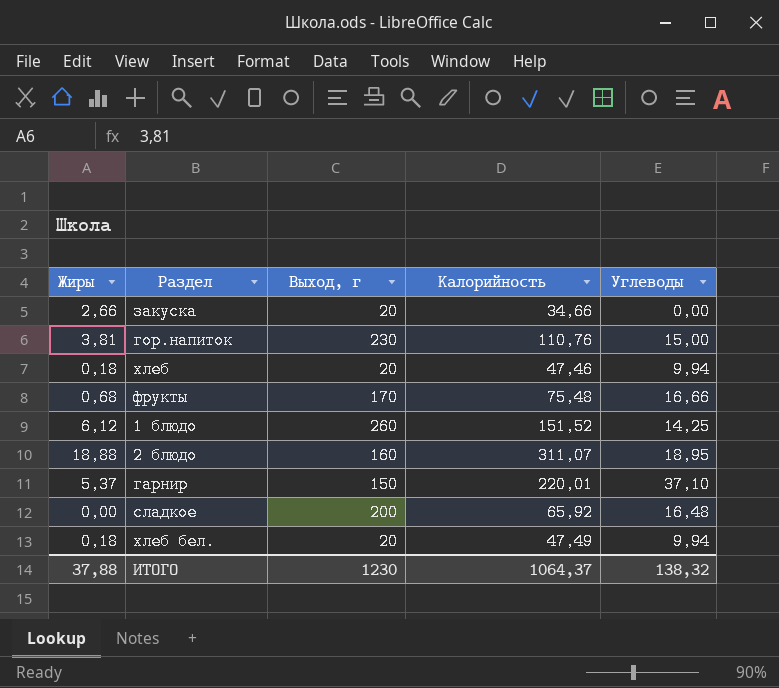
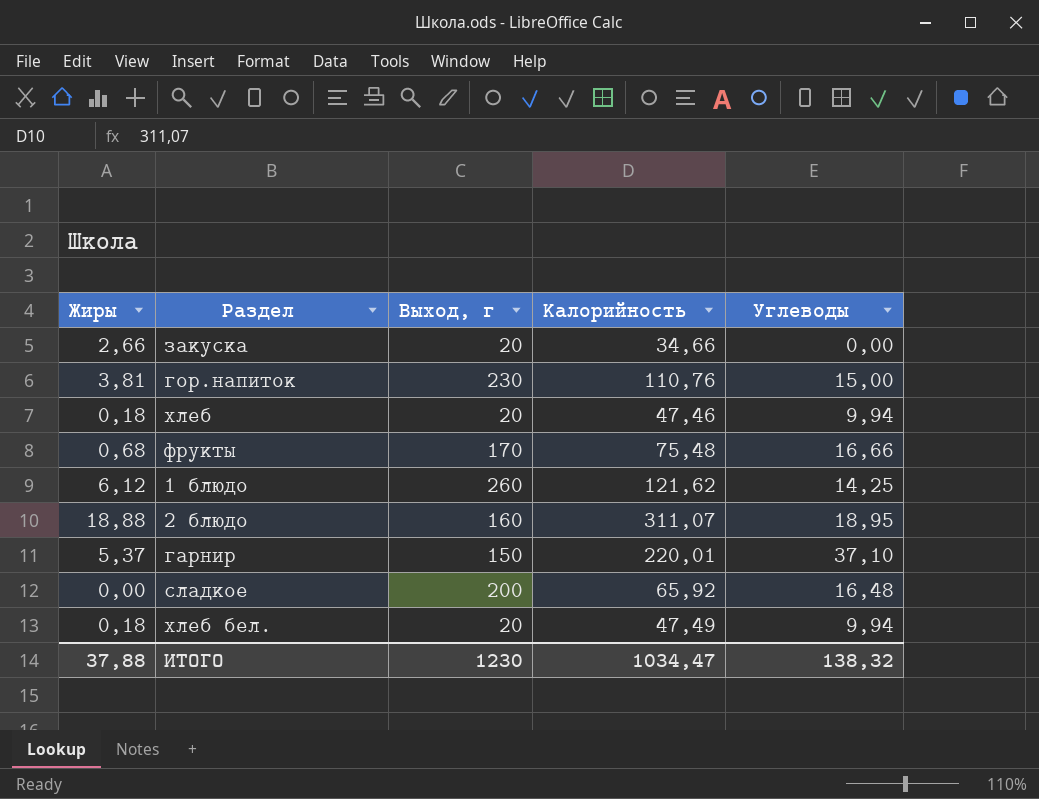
1 блюдо | Калорийность: 151,52 -> 121,62
ИТОГО | Калорийность: 1064,37 -> 1034,47

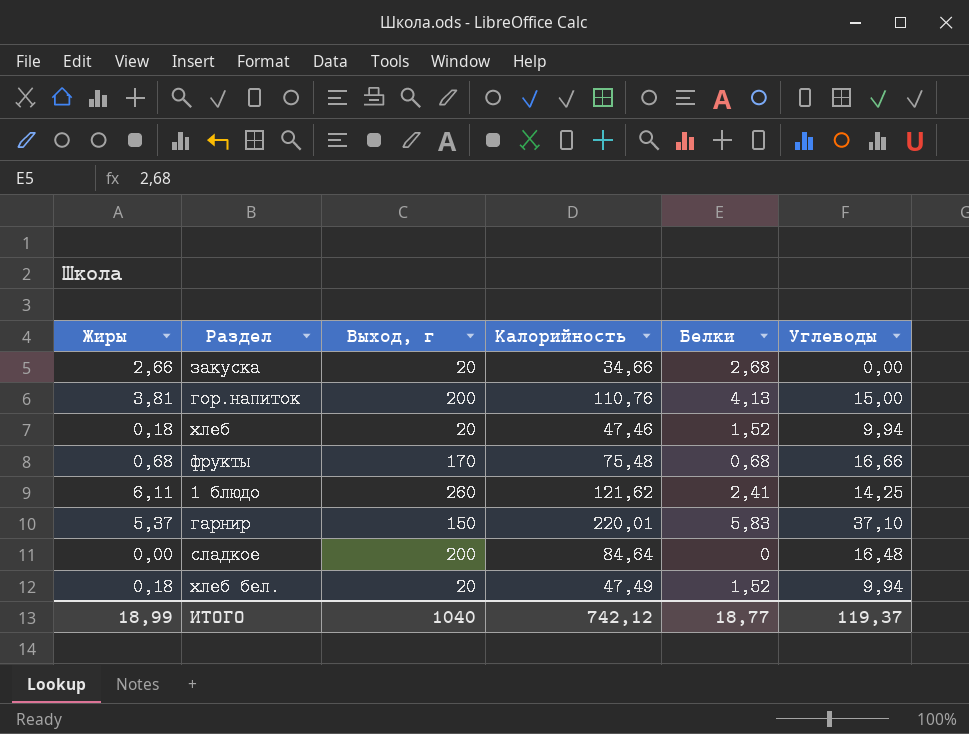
column Белки | position: none -> 5
row 2 блюдо: 18,88 | 160 | 311,07 | 18,95 -> none
гор.напиток | Выход, г: 230 -> 200
1 блюдо | Жиры: 6,12 -> 6,11
сладкое | Калорийность: 65,92 -> 84,64
ИТОГО | Жиры: 37,88 -> 18,99
ИТОГО | Выход, г: 1230 -> 1040
ИТОГО | Калорийность: 1034,47 -> 742,12
ИТОГО | Углеводы: 138,32 -> 119,37

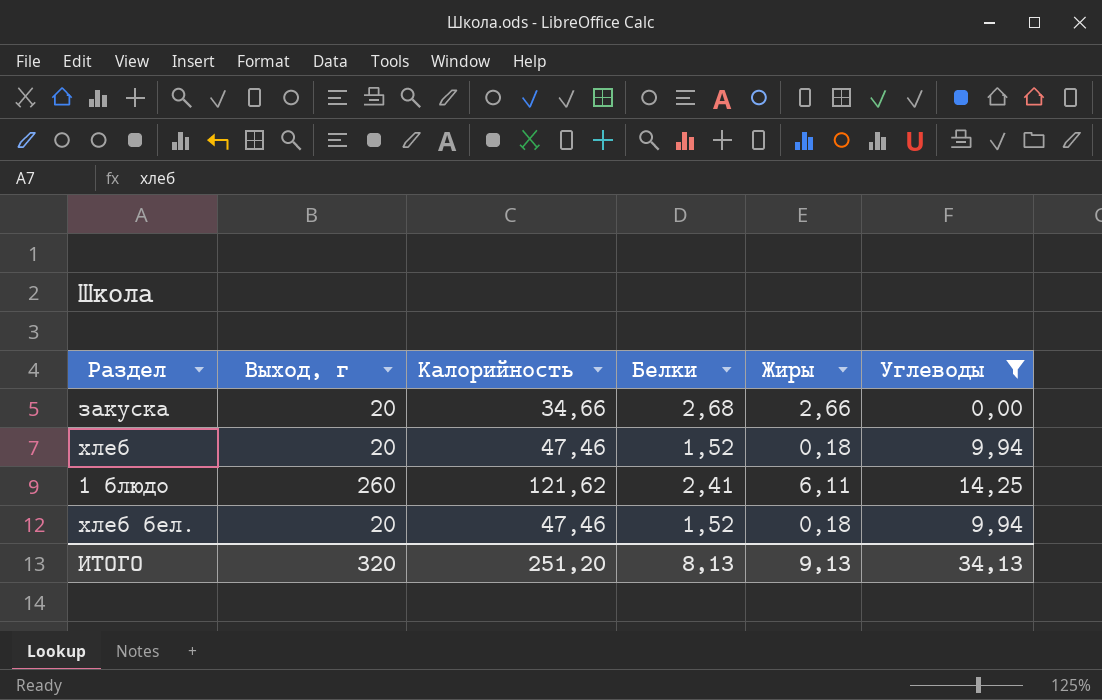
filter: none -> Углеводы <= 14,25
column Жиры | position: 1 -> 5
хлеб бел. | Калорийность: 47,49 -> 47,46
ИТОГО | Выход, г: 1040 -> 320
ИТОГО | Калорийность: 742,12 -> 251,20
ИТОГО | Белки: 18,77 -> 8,13
ИТОГО | Жиры: 18,99 -> 9,13
ИТОГО | Углеводы: 119,37 -> 34,13

